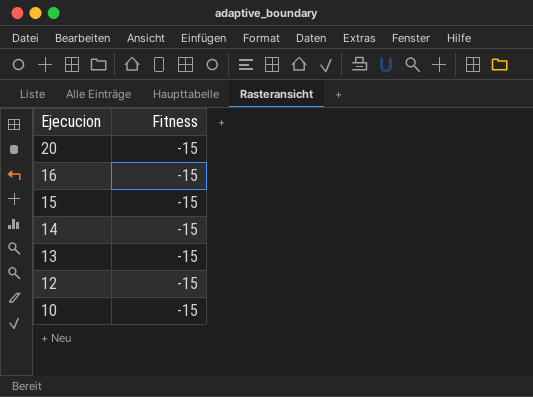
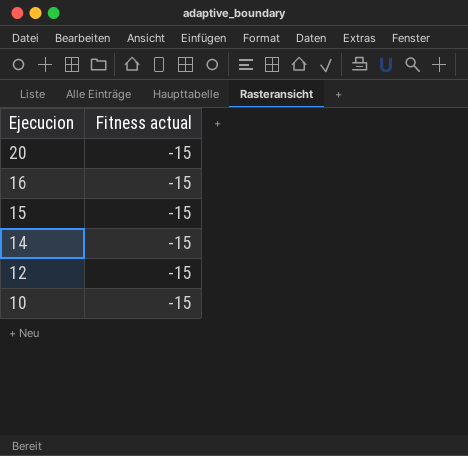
column name: Fitness -> Fitness actual
row 13: -15 -> none

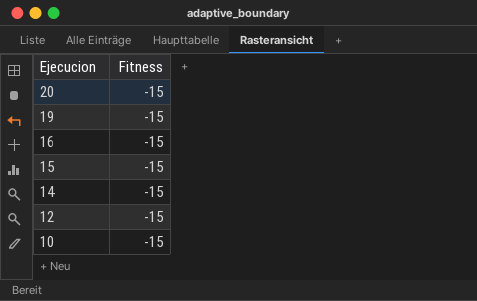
column name: Fitness actual -> Fitness
row 19: none -> -15

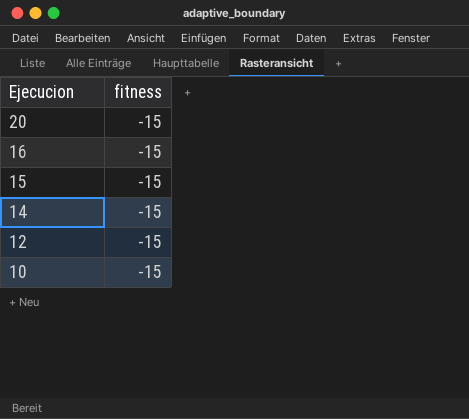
column name: Fitness -> fitness
row 19: -15 -> none

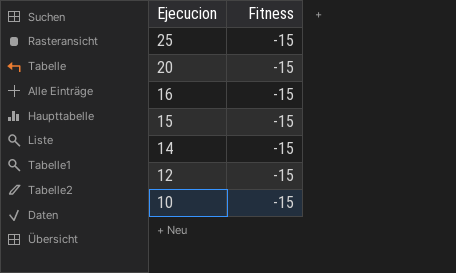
column name: fitness -> Fitness
row 25: none -> -15

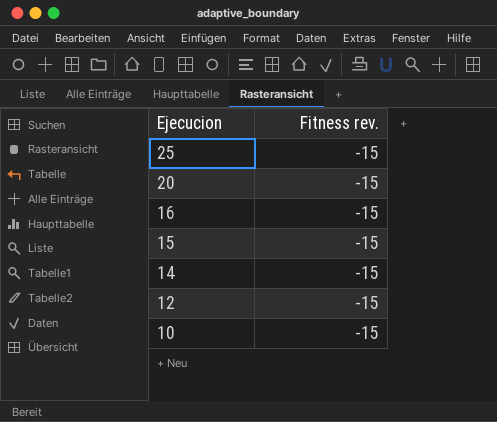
column name: Fitness -> Fitness rev.

